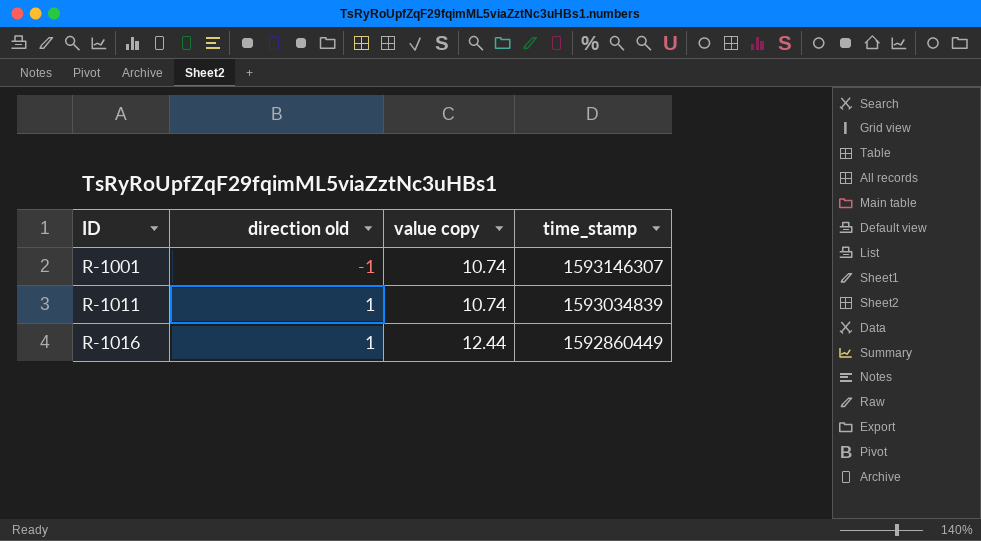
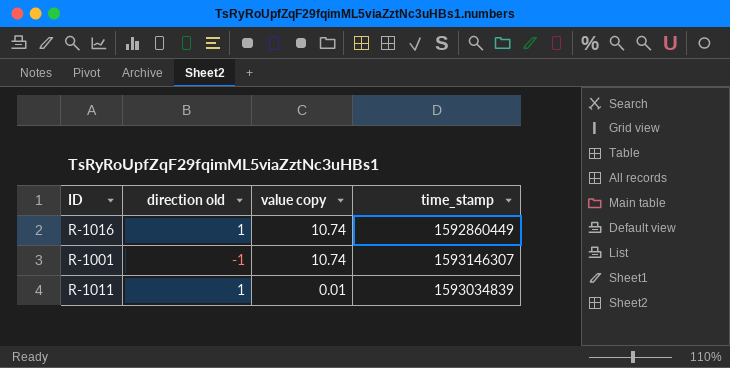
row order: ID ascending -> value copy descending
R-1016 | value copy: 12.44 -> 10.74
R-1011 | value copy: 10.74 -> 0.01

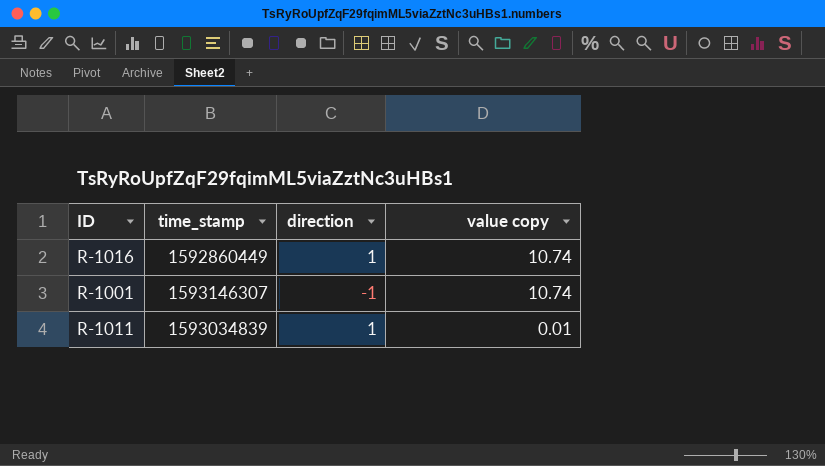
column time_stamp | position: 4 -> 2
column name: direction old -> direction

